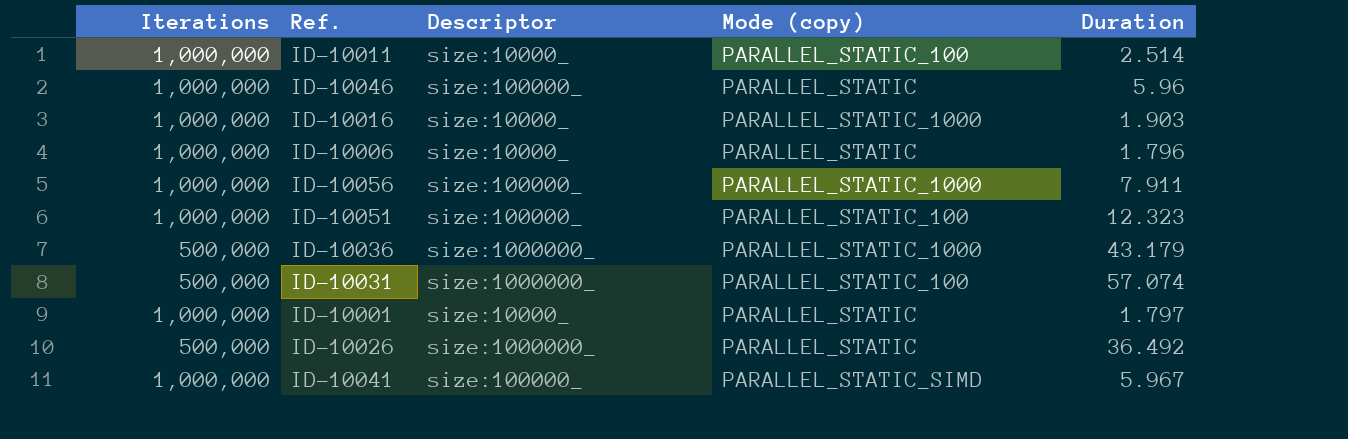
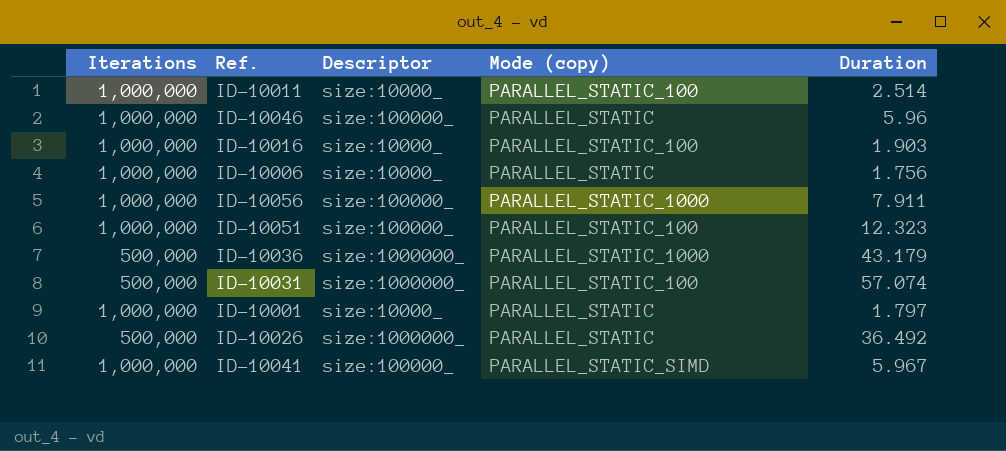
ID-10016 | Mode (copy): PARALLEL_STATIC_1000 -> PARALLEL_STATIC_100
ID-10006 | Duration: 1.796 -> 1.756

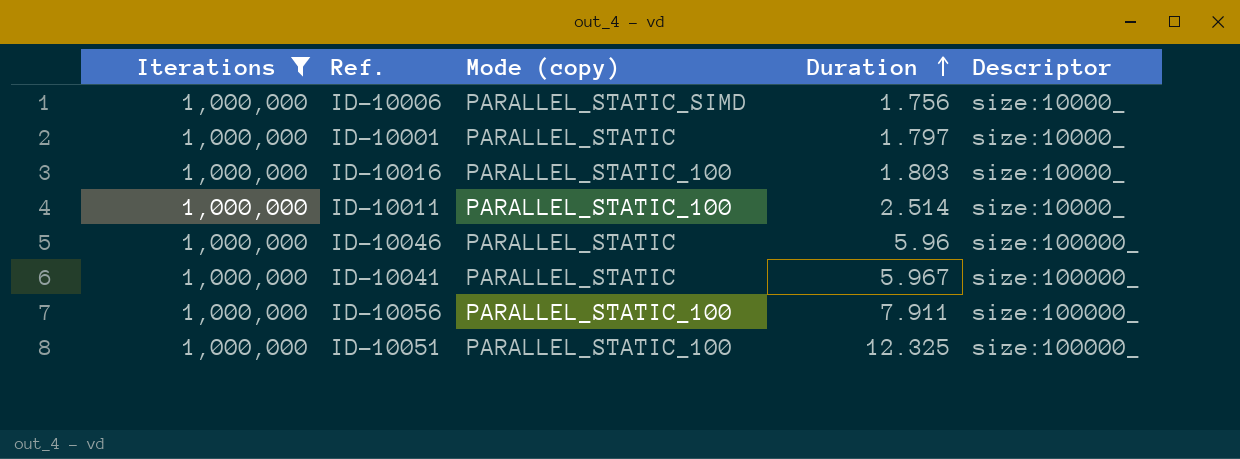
filter: none -> Iterations = 1,000,000
row order: none -> Duration ascending
column Descriptor | position: 3 -> 5
ID-10006 | Mode (copy): PARALLEL_STATIC -> PARALLEL_STATIC_SIMD
ID-10016 | Duration: 1.903 -> 1.803
ID-10041 | Mode (copy): PARALLEL_STATIC_SIMD -> PARALLEL_STATIC
ID-10056 | Mode (copy): PARALLEL_STATIC_1000 -> PARALLEL_STATIC_100
ID-10051 | Duration: 12.323 -> 12.325

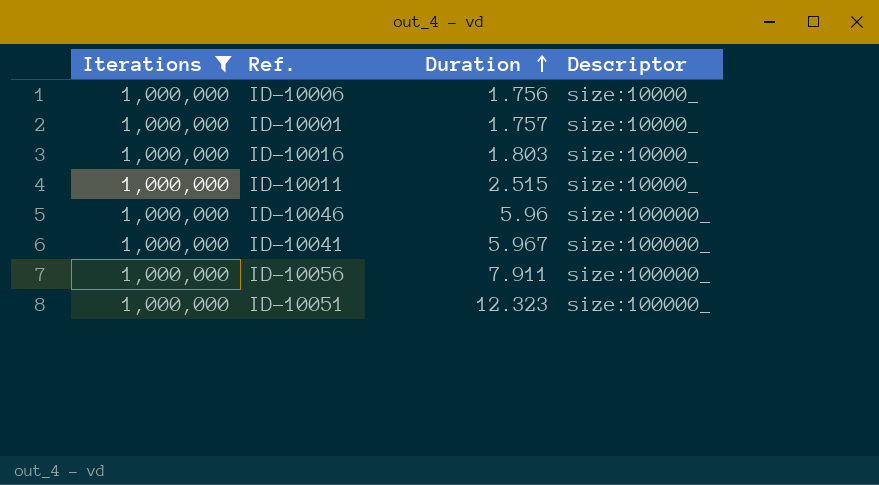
column Mode (copy) | position: 3 -> none
ID-10001 | Duration: 1.797 -> 1.757
ID-10011 | Duration: 2.514 -> 2.515
ID-10051 | Duration: 12.325 -> 12.323

